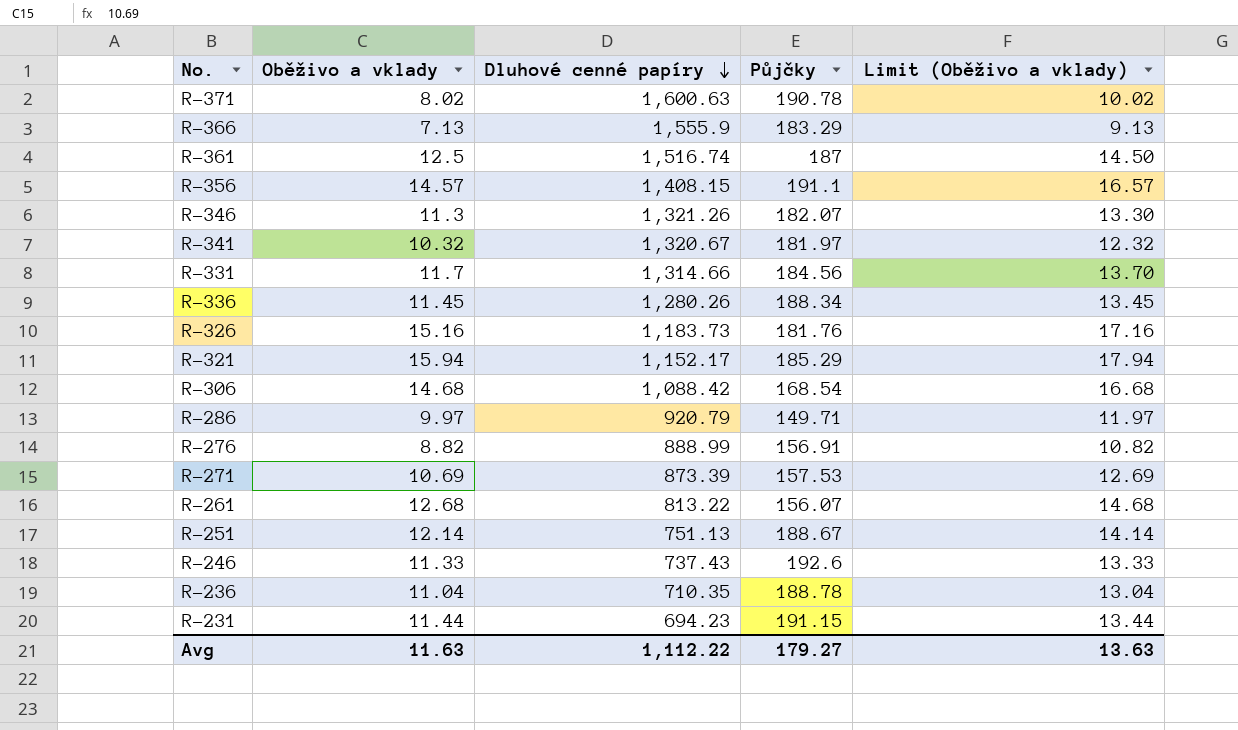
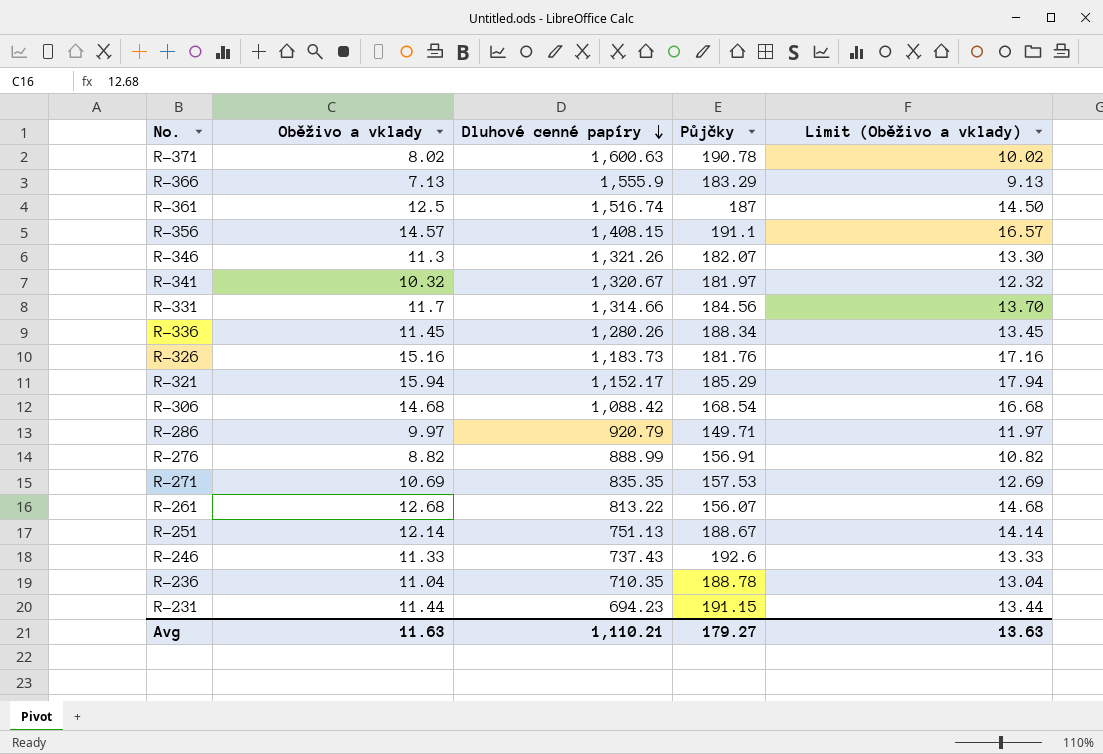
R-271 | Dluhové cenné papíry: 873.39 -> 835.35
Avg | Dluhové cenné papíry: 1,112.22 -> 1,110.21

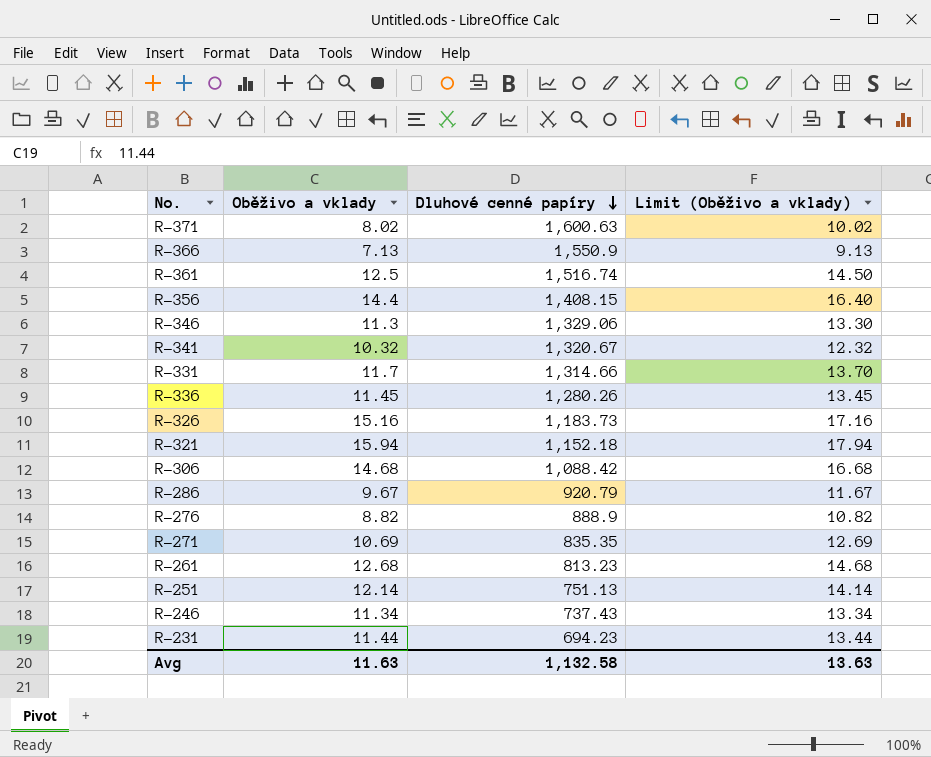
column Půjčky | position: 4 -> none
row R-236: 11.04 | 710.35 | 188.78 | 13.04 -> none
R-366 | Dluhové cenné papíry: 1,555.9 -> 1,550.9
R-356 | Oběživo a vklady: 14.57 -> 14.4
R-356 | Limit (Oběživo a vklady): 16.57 -> 16.40
R-346 | Dluhové cenné papíry: 1,321.26 -> 1,329.06
R-321 | Dluhové cenné papíry: 1,152.17 -> 1,152.18
R-286 | Oběživo a vklady: 9.97 -> 9.67
R-286 | Limit (Oběživo a vklady): 11.97 -> 11.67
R-276 | Dluhové cenné papíry: 888.99 -> 888.9
R-261 | Dluhové cenné papíry: 813.22 -> 813.23
R-246 | Oběživo a vklady: 11.33 -> 11.34
R-246 | Limit (Oběživo a vklady): 13.33 -> 13.34
Avg | Dluhové cenné papíry: 1,110.21 -> 1,132.58

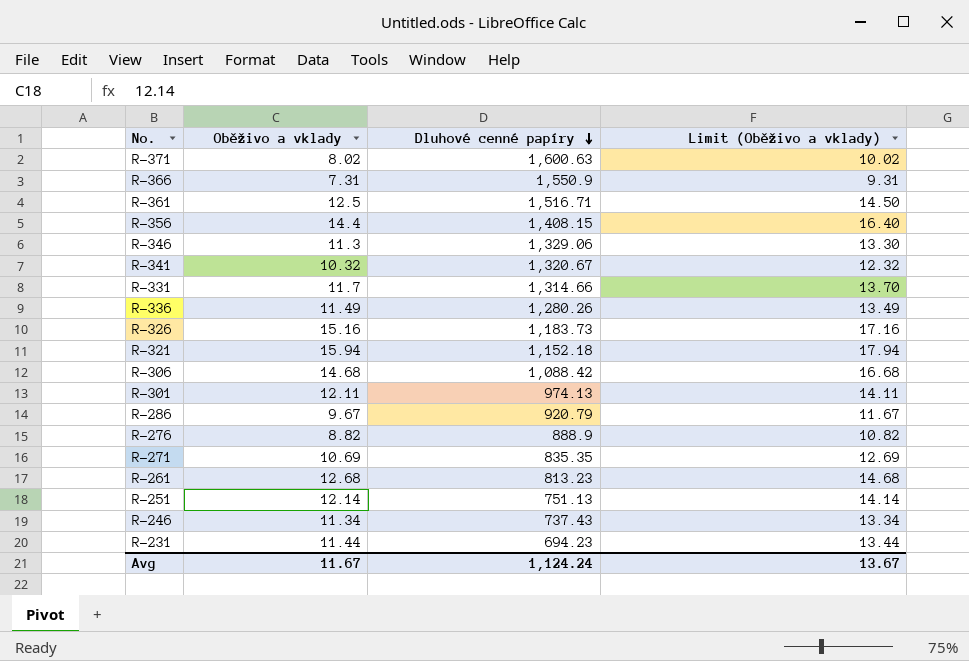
R-366 | Oběživo a vklady: 7.13 -> 7.31
R-366 | Limit (Oběživo a vklady): 9.13 -> 9.31
R-361 | Dluhové cenné papíry: 1,516.74 -> 1,516.71
R-336 | Oběživo a vklady: 11.45 -> 11.49
R-336 | Limit (Oběživo a vklady): 13.45 -> 13.49
row R-301: none -> 12.11 | 974.13 | 14.11
Avg | Oběživo a vklady: 11.63 -> 11.67
Avg | Dluhové cenné papíry: 1,132.58 -> 1,124.24
Avg | Limit (Oběživo a vklady): 13.63 -> 13.67

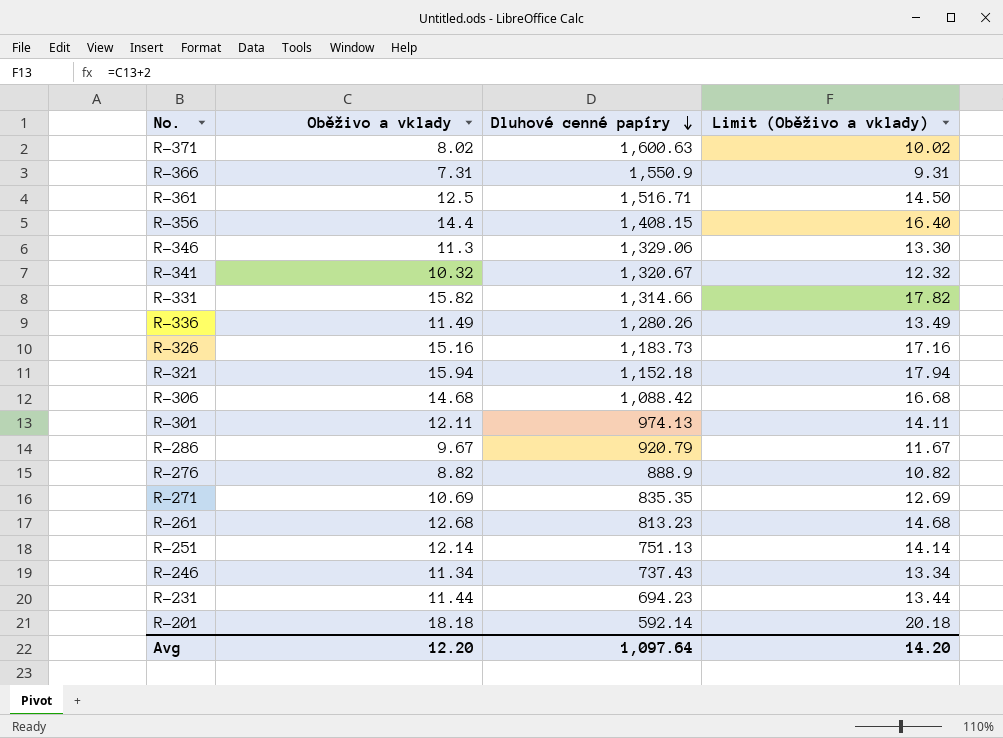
R-331 | Oběživo a vklady: 11.7 -> 15.82
R-331 | Limit (Oběživo a vklady): 13.70 -> 17.82
row R-201: none -> 18.18 | 592.14 | 20.18
Avg | Oběživo a vklady: 11.67 -> 12.20
Avg | Dluhové cenné papíry: 1,124.24 -> 1,097.64
Avg | Limit (Oběživo a vklady): 13.67 -> 14.20

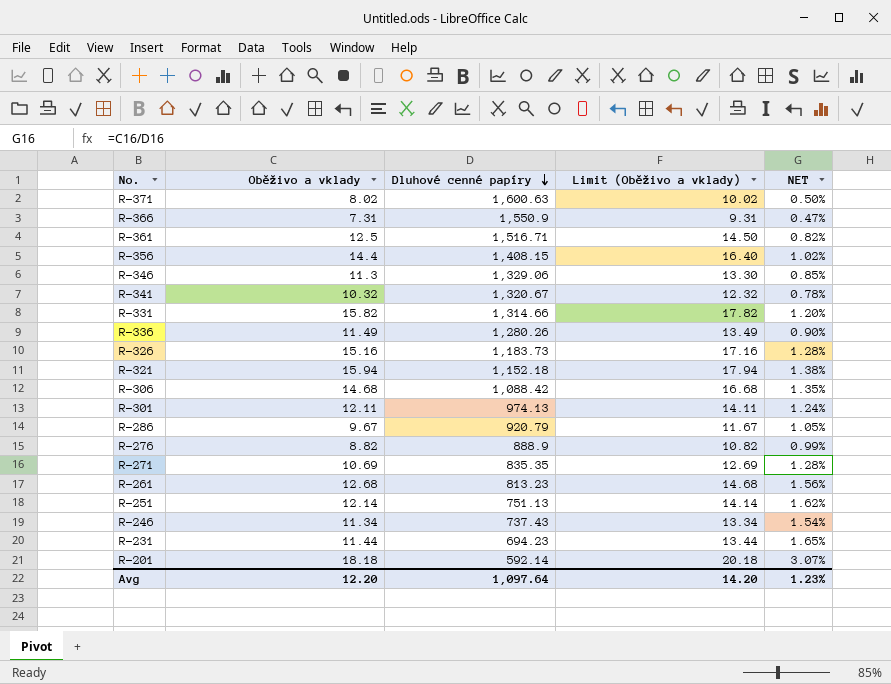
column NET | formula: none -> [Oběživo a vklady] / [Dluhové cenné papíry]

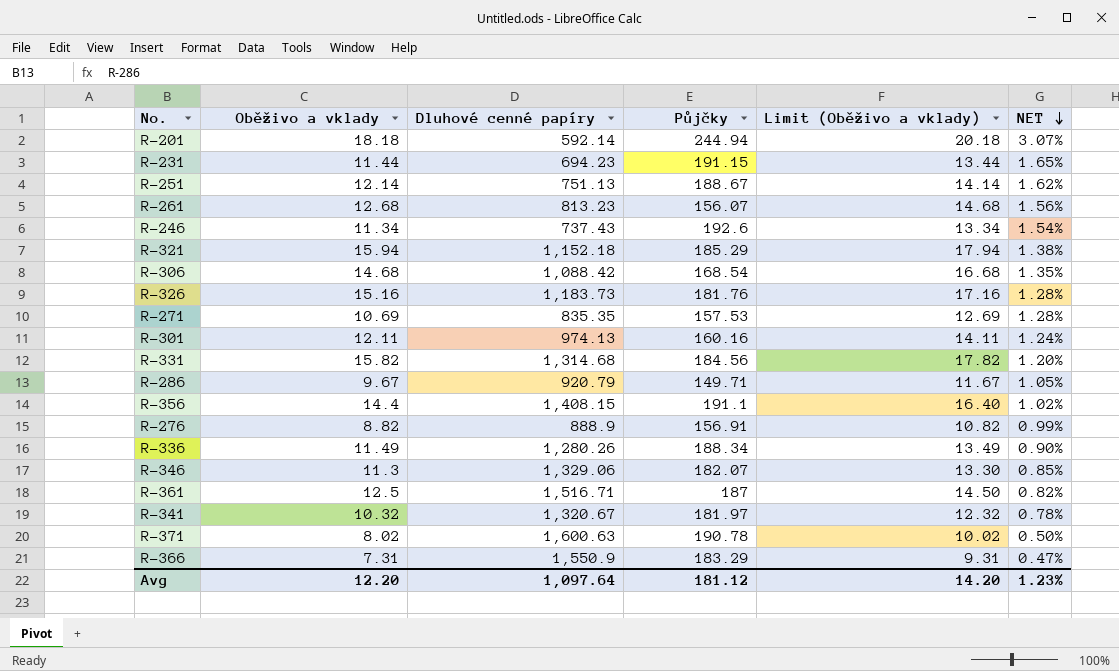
row order: Dluhové cenné papíry descending -> NET descending
column Půjčky | position: none -> 4
R-331 | Dluhové cenné papíry: 1,314.66 -> 1,314.68

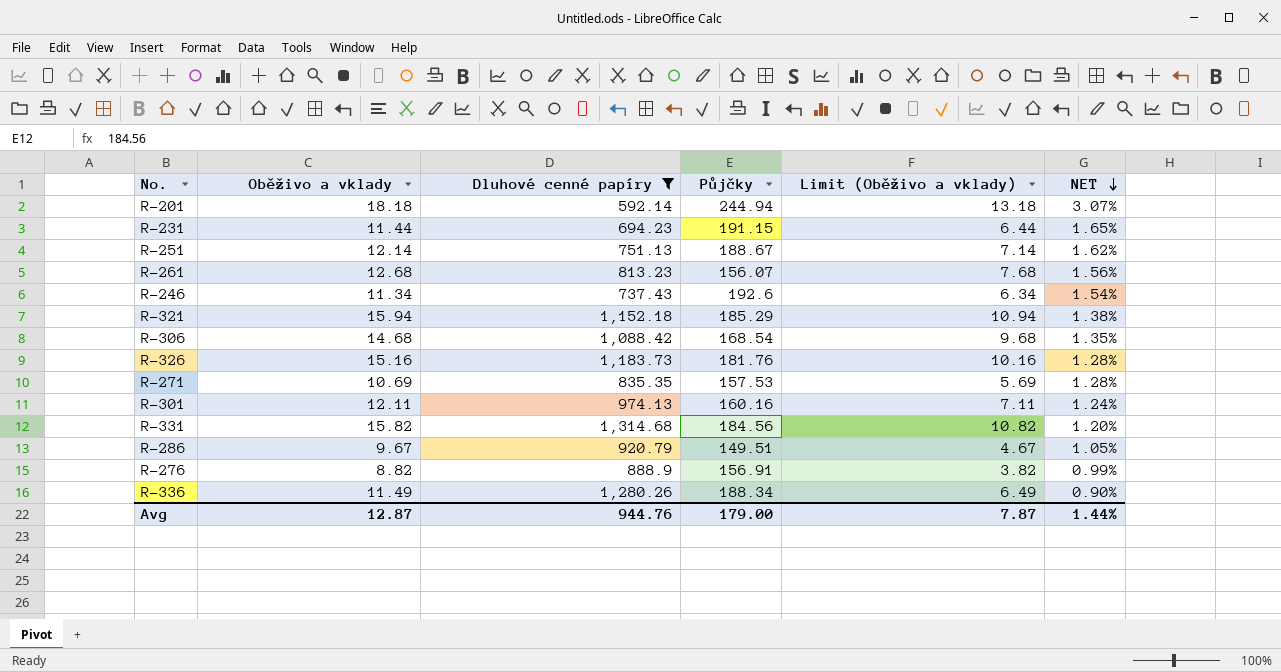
filter: none -> Dluhové cenné papíry <= 1,314.68
column Limit (Oběživo a vklady) | formula: [Oběživo a vklady] + 2 -> [Oběživo a vklady] - 5
R-286 | Půjčky: 149.71 -> 149.51
Avg | Oběživo a vklady: 12.20 -> 12.87
Avg | Dluhové cenné papíry: 1,097.64 -> 944.76
Avg | Půjčky: 181.12 -> 179.00
Avg | Limit (Oběživo a vklady): 14.20 -> 7.87
Avg | NET: 1.23% -> 1.44%

